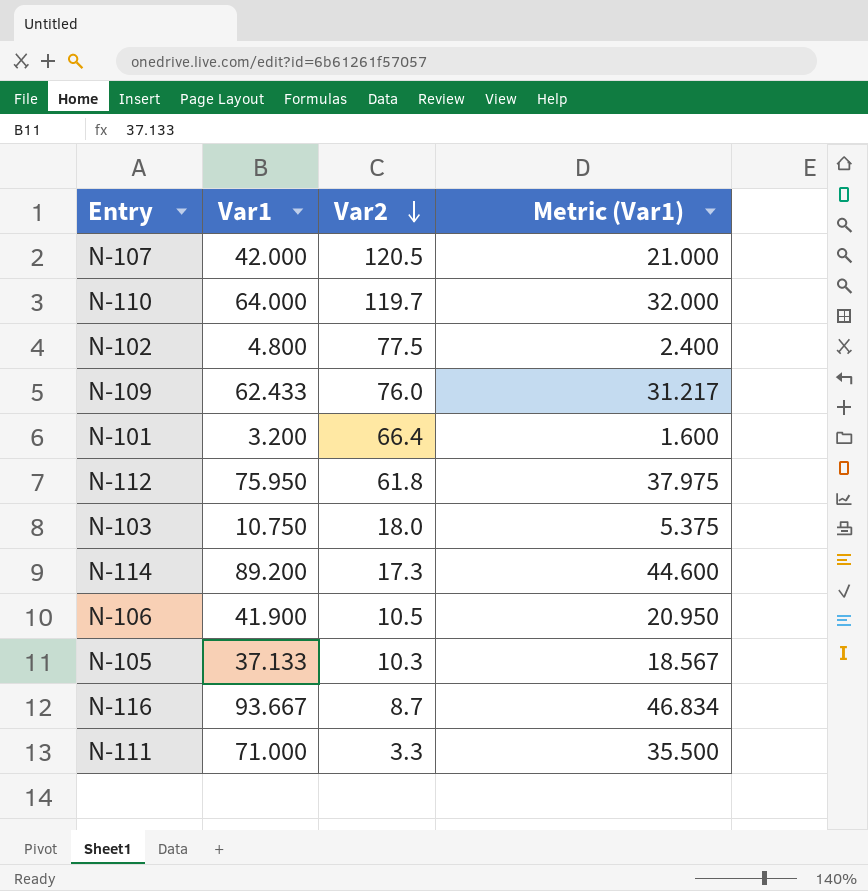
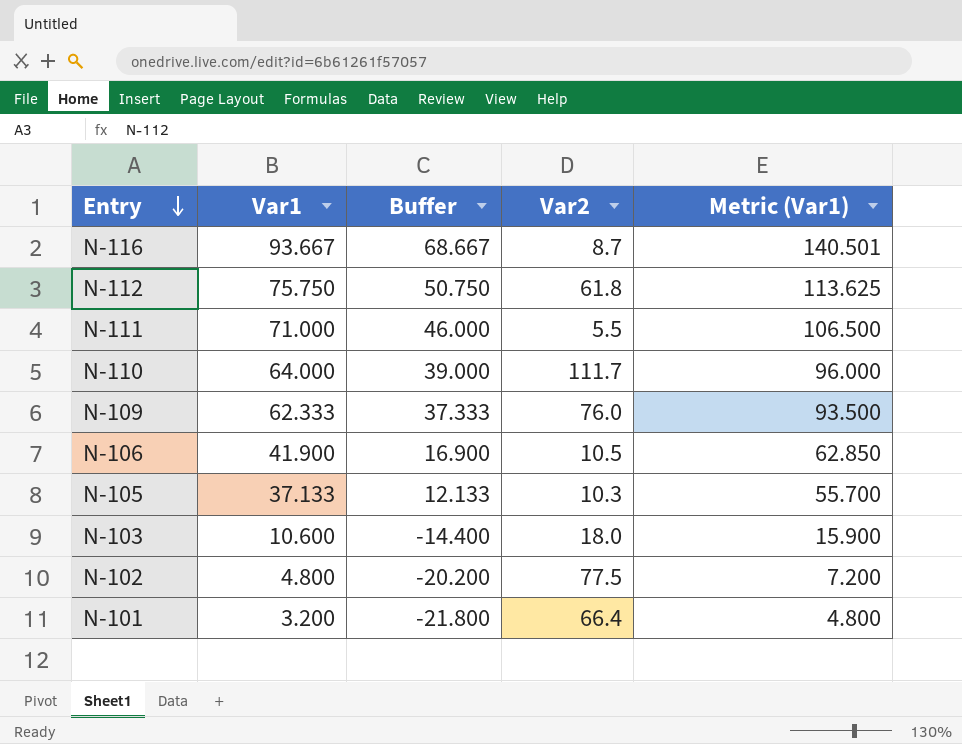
row order: Var2 descending -> Entry descending
column Buffer | formula: none -> [Var1] - 25
column Metric (Var1) | formula: [Var1] * 0.5 -> [Var1] * 1.5
row N-107: 42.000 | 120.5 | 21.000 -> none
row N-114: 89.200 | 17.3 | 44.600 -> none
N-112 | Var1: 75.950 -> 75.750
N-111 | Var2: 3.3 -> 5.5
N-110 | Var2: 119.7 -> 111.7
N-109 | Var1: 62.433 -> 62.333
N-103 | Var1: 10.750 -> 10.600

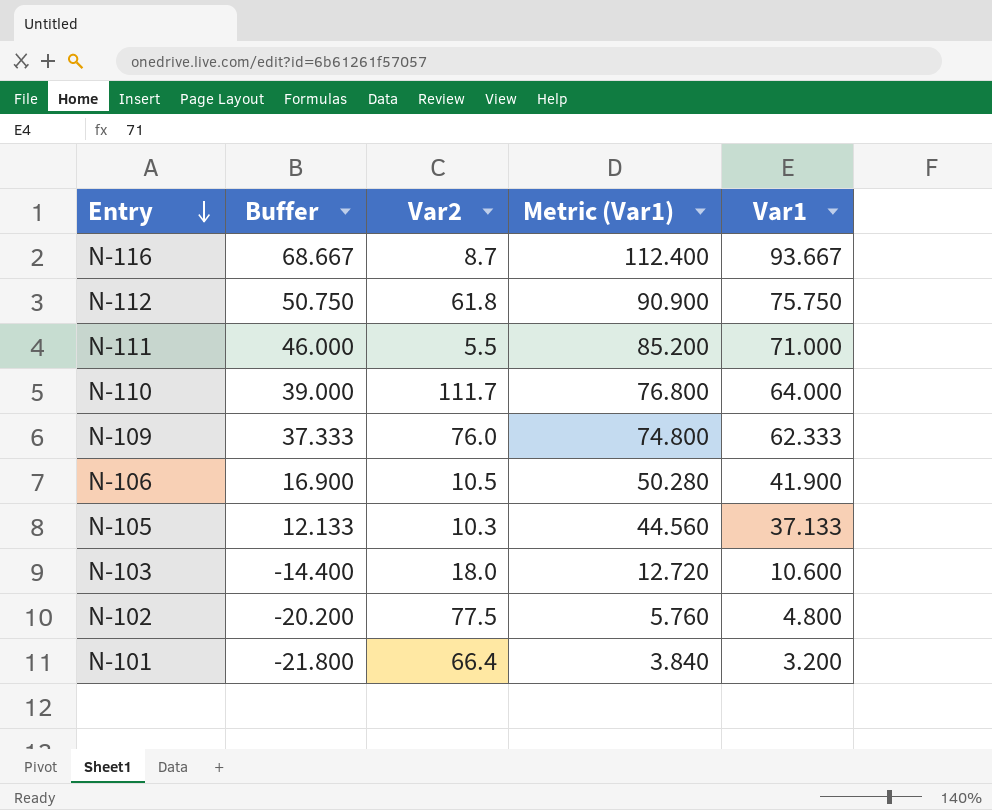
column Metric (Var1) | formula: [Var1] * 1.5 -> [Var1] * 1.2
column Var1 | position: 2 -> 5

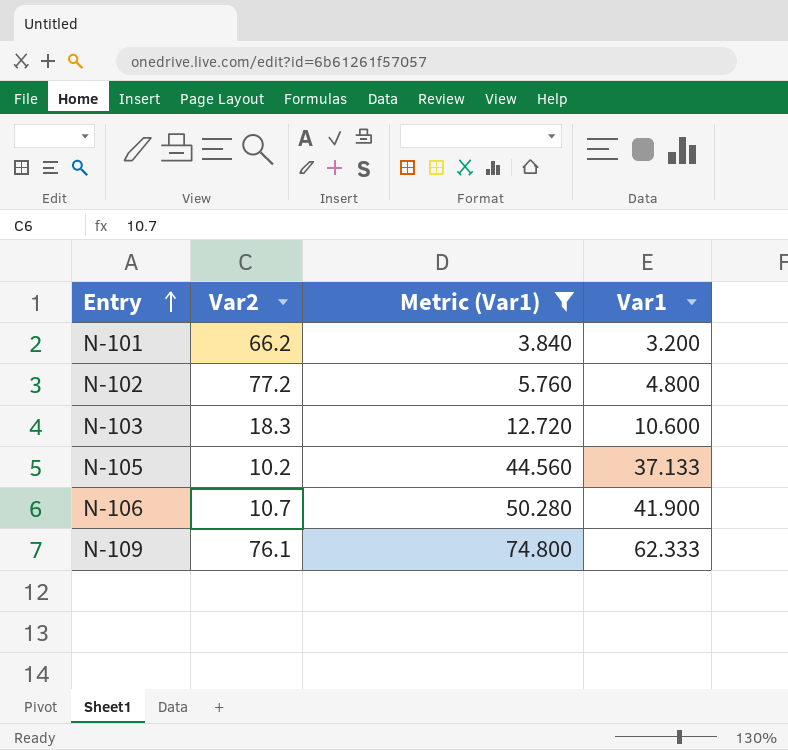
filter: none -> Metric (Var1) <= 74.800
row order: Entry descending -> Entry ascending
column Buffer | formula: [Var1] - 25 -> none
N-101 | Var2: 66.4 -> 66.2
N-102 | Var2: 77.5 -> 77.2
N-103 | Var2: 18.0 -> 18.3
N-105 | Var2: 10.3 -> 10.2
N-106 | Var2: 10.5 -> 10.7
N-109 | Var2: 76.0 -> 76.1

